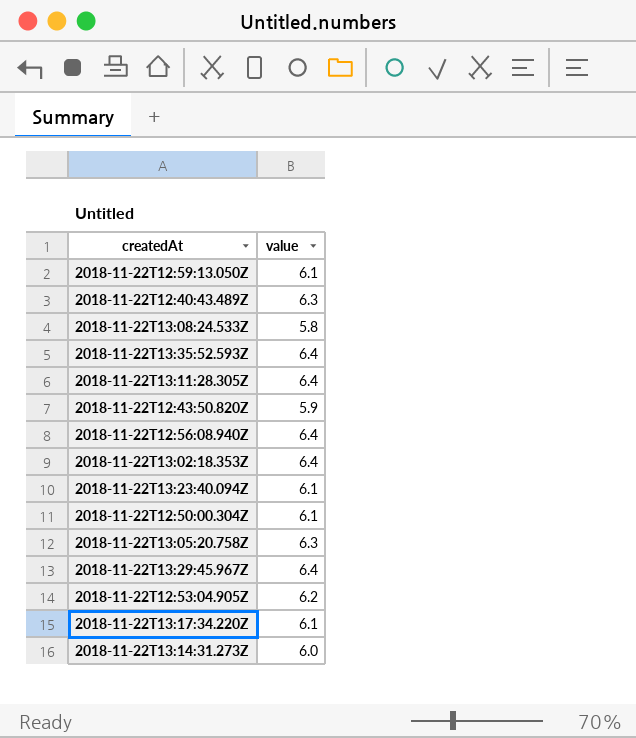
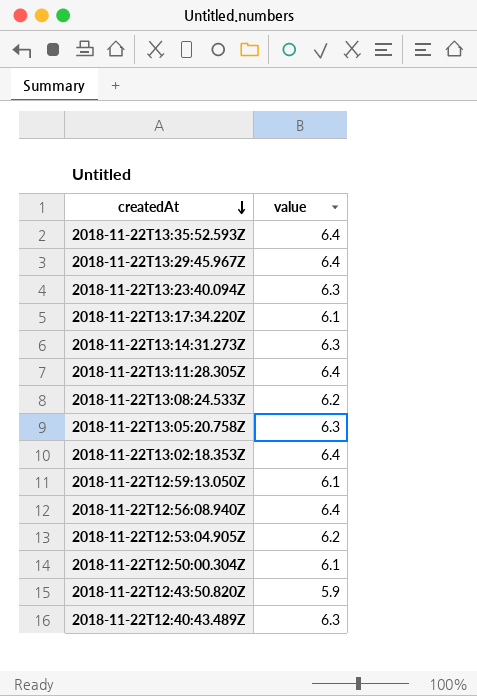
row order: none -> createdAt descending
2018-11-22T13:23:40.094Z | value: 6.1 -> 6.3
2018-11-22T13:14:31.273Z | value: 6.0 -> 6.3
2018-11-22T13:08:24.533Z | value: 5.8 -> 6.2

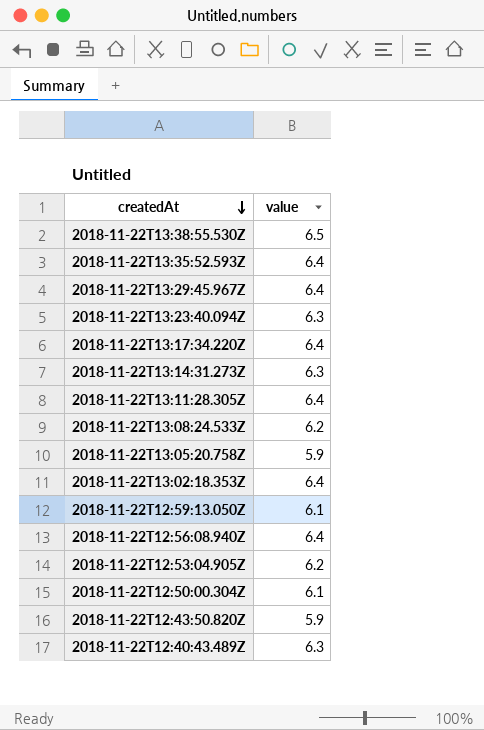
row 2018-11-22T13:38:55.530Z: none -> 6.5
2018-11-22T13:17:34.220Z | value: 6.1 -> 6.4
2018-11-22T13:05:20.758Z | value: 6.3 -> 5.9

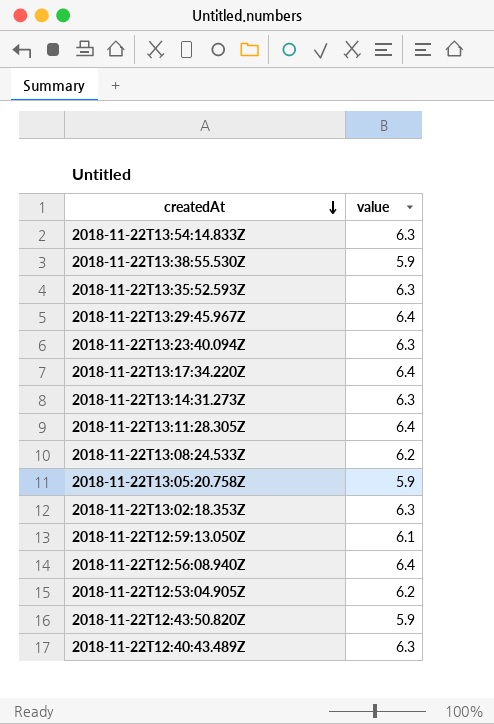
row 2018-11-22T12:50:00.304Z: 6.1 -> none
row 2018-11-22T13:54:14.833Z: none -> 6.3
2018-11-22T13:38:55.530Z | value: 6.5 -> 5.9
2018-11-22T13:35:52.593Z | value: 6.4 -> 6.3
2018-11-22T13:02:18.353Z | value: 6.4 -> 6.3

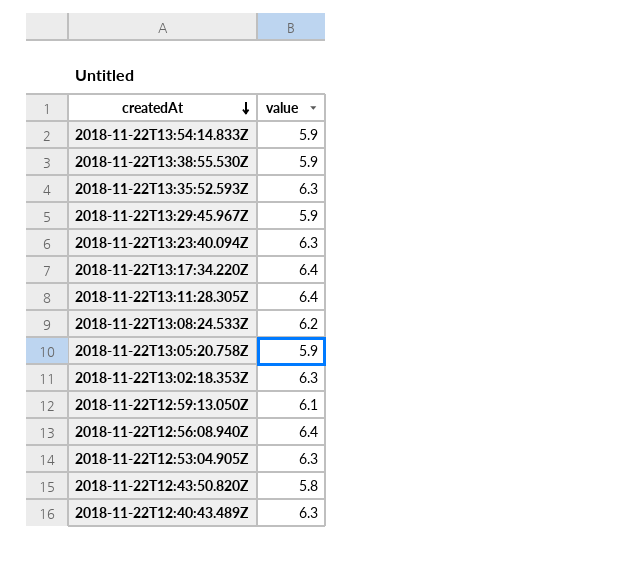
row 2018-11-22T13:14:31.273Z: 6.3 -> none
2018-11-22T13:54:14.833Z | value: 6.3 -> 5.9
2018-11-22T13:29:45.967Z | value: 6.4 -> 5.9
2018-11-22T12:53:04.905Z | value: 6.2 -> 6.3
2018-11-22T12:43:50.820Z | value: 5.9 -> 5.8

